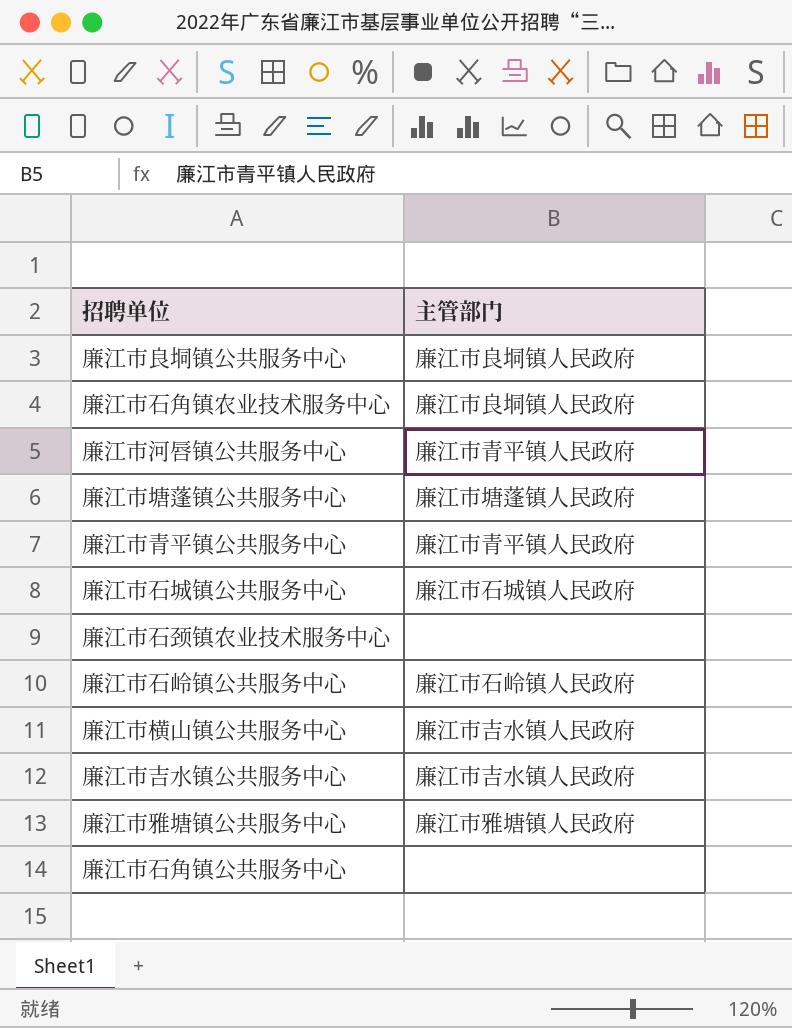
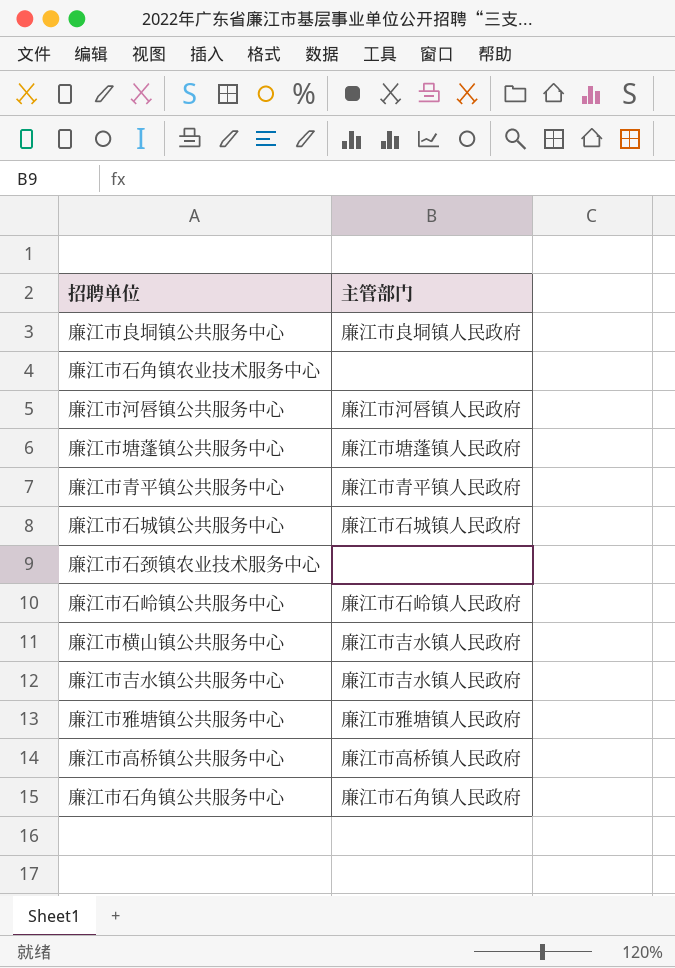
廉江市石角镇农业技术服务中心 | 主管部门: 廉江市良垌镇人民政府 -> none
廉江市河唇镇公共服务中心 | 主管部门: 廉江市青平镇人民政府 -> 廉江市河唇镇人民政府
row 廉江市高桥镇公共服务中心: none -> 廉江市高桥镇人民政府
廉江市石角镇公共服务中心 | 主管部门: none -> 廉江市石角镇人民政府

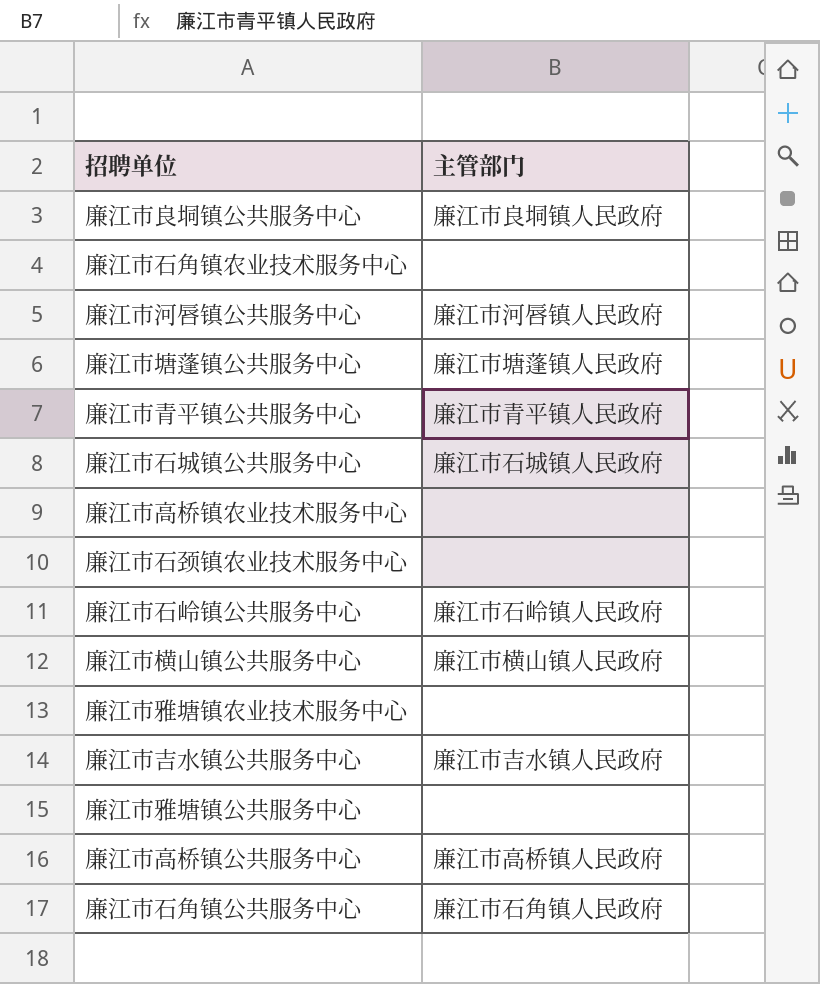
row 廉江市高桥镇农业技术服务中心: none -> none
廉江市横山镇公共服务中心 | 主管部门: 廉江市吉水镇人民政府 -> 廉江市横山镇人民政府
row 廉江市雅塘镇农业技术服务中心: none -> none
廉江市雅塘镇公共服务中心 | 主管部门: 廉江市雅塘镇人民政府 -> none

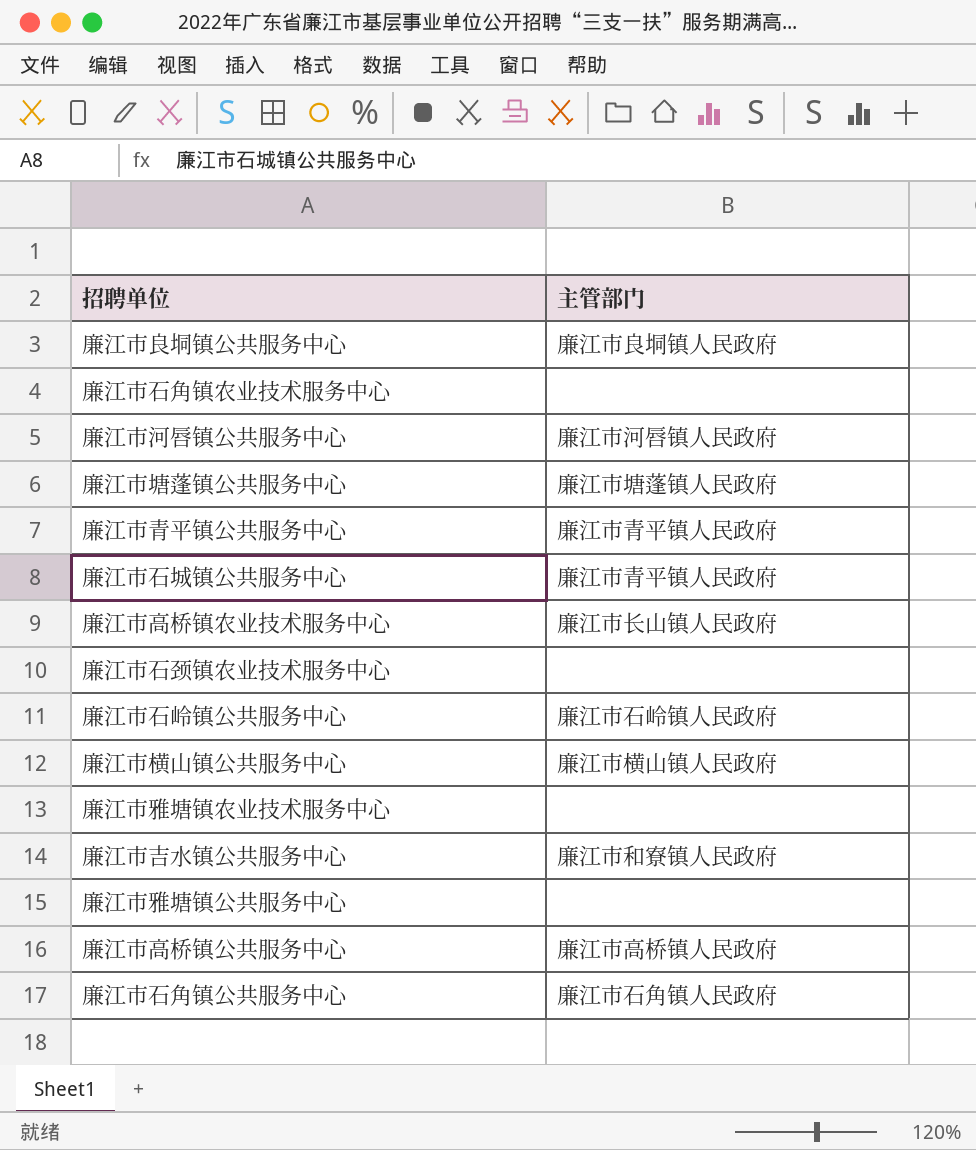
廉江市石城镇公共服务中心 | 主管部门: 廉江市石城镇人民政府 -> 廉江市青平镇人民政府
廉江市高桥镇农业技术服务中心 | 主管部门: none -> 廉江市长山镇人民政府
廉江市吉水镇公共服务中心 | 主管部门: 廉江市吉水镇人民政府 -> 廉江市和寮镇人民政府

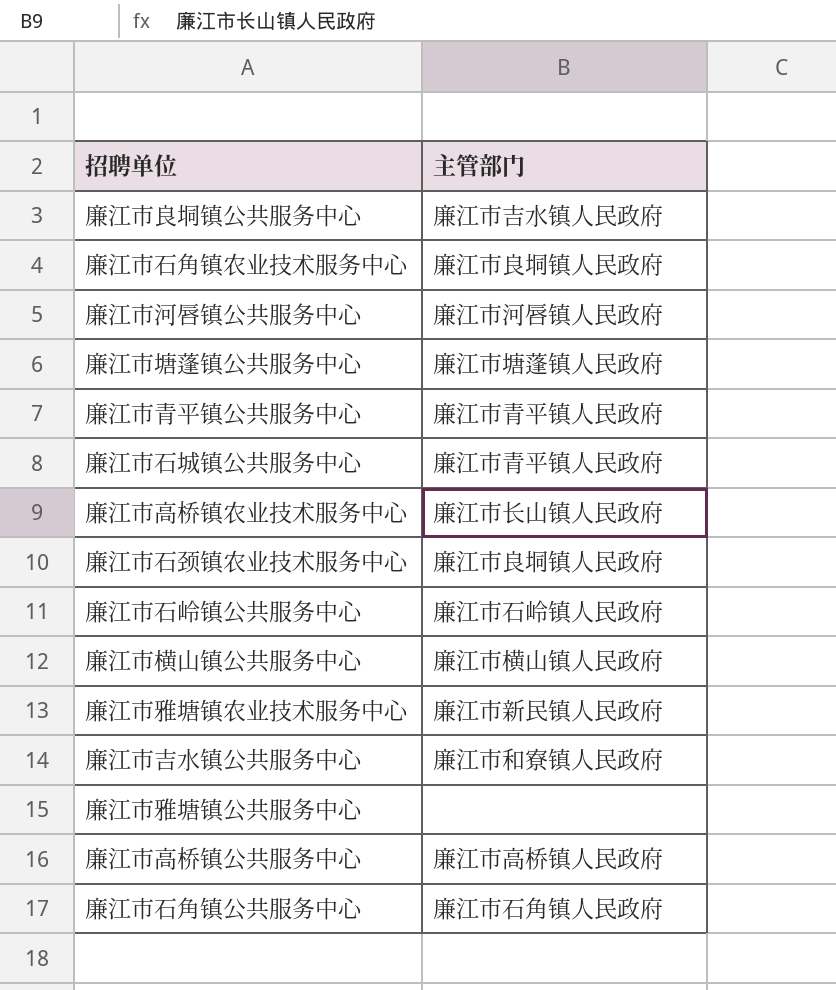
廉江市良垌镇公共服务中心 | 主管部门: 廉江市良垌镇人民政府 -> 廉江市吉水镇人民政府
廉江市石角镇农业技术服务中心 | 主管部门: none -> 廉江市良垌镇人民政府
廉江市石颈镇农业技术服务中心 | 主管部门: none -> 廉江市良垌镇人民政府
廉江市雅塘镇农业技术服务中心 | 主管部门: none -> 廉江市新民镇人民政府

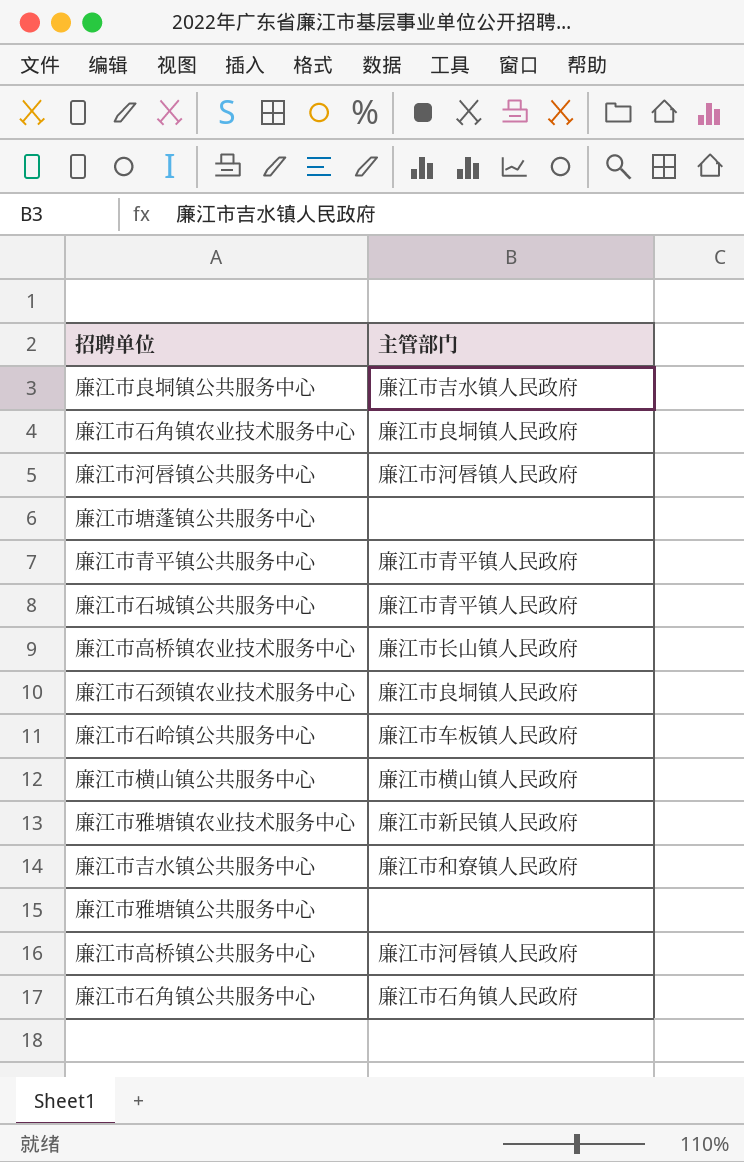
廉江市塘蓬镇公共服务中心 | 主管部门: 廉江市塘蓬镇人民政府 -> none
廉江市石岭镇公共服务中心 | 主管部门: 廉江市石岭镇人民政府 -> 廉江市车板镇人民政府
廉江市高桥镇公共服务中心 | 主管部门: 廉江市高桥镇人民政府 -> 廉江市河唇镇人民政府

